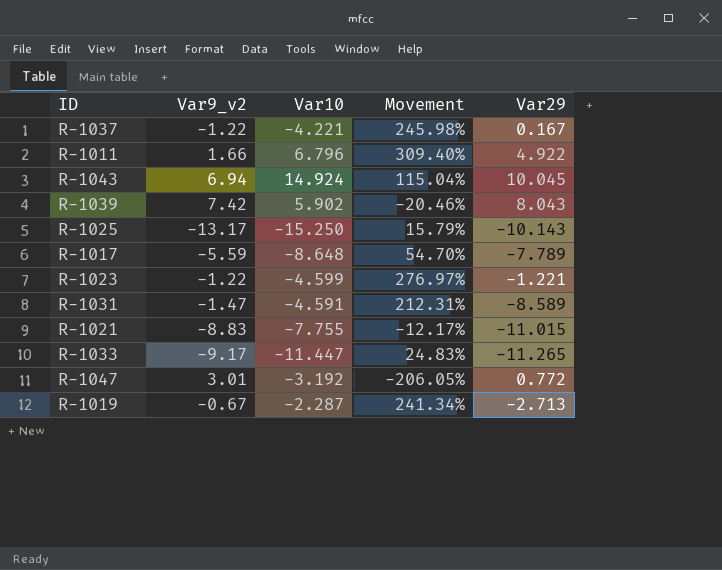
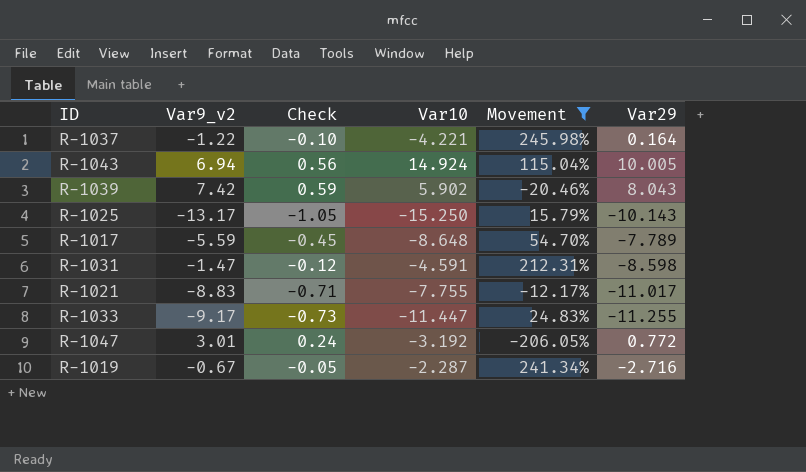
filter: none -> Movement <= 245.98%
column Check | formula: none -> [Var9_v2] * 0.08
R-1037 | Var29: 0.167 -> 0.164
R-1043 | Var29: 10.045 -> 10.005
R-1031 | Var29: -8.589 -> -8.598
R-1021 | Var29: -11.015 -> -11.017
R-1033 | Var29: -11.265 -> -11.255
R-1019 | Var29: -2.713 -> -2.716

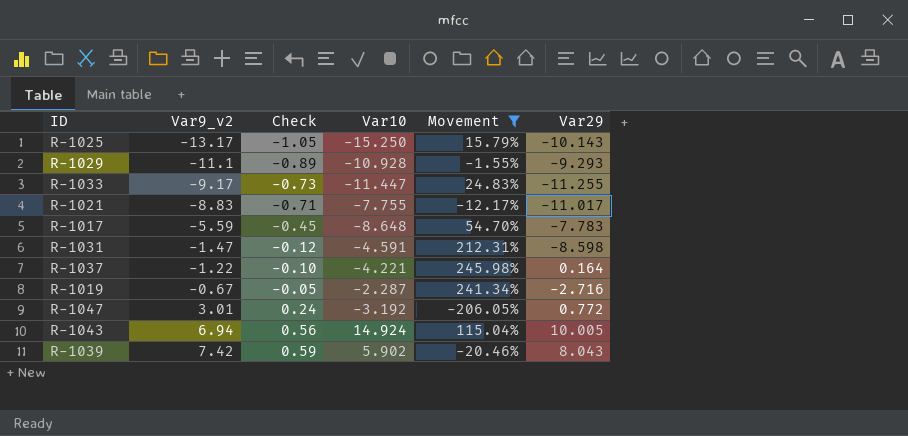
row order: none -> Var9_v2 ascending
row R-1029: none -> -11.1 | -0.89 | -10.928 | -1.55% | -9.293
R-1017 | Var29: -7.789 -> -7.783

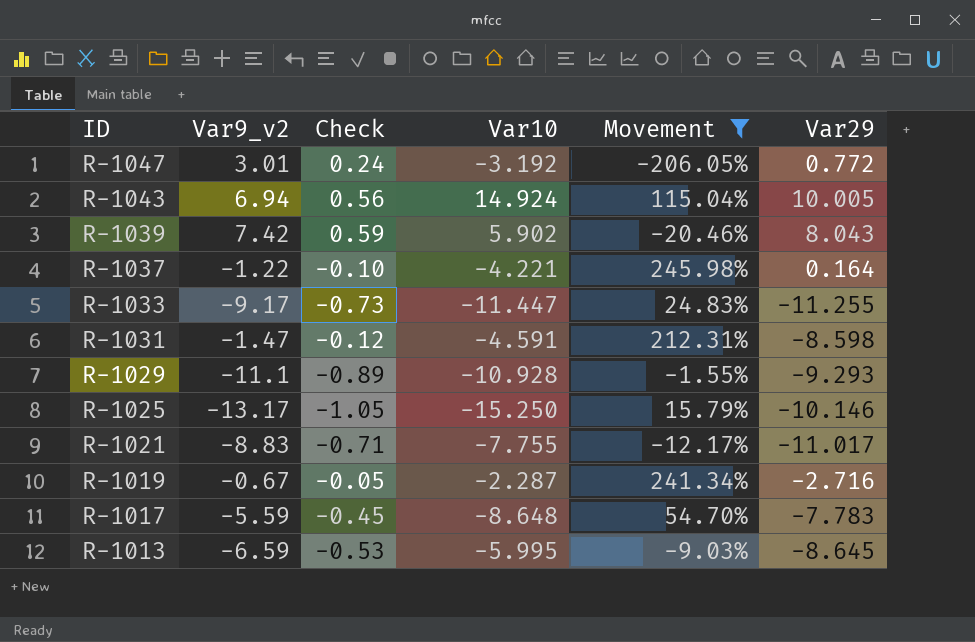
row order: Var9_v2 ascending -> ID descending
R-1025 | Var29: -10.143 -> -10.146
row R-1013: none -> -6.59 | -0.53 | -5.995 | -9.03% | -8.645

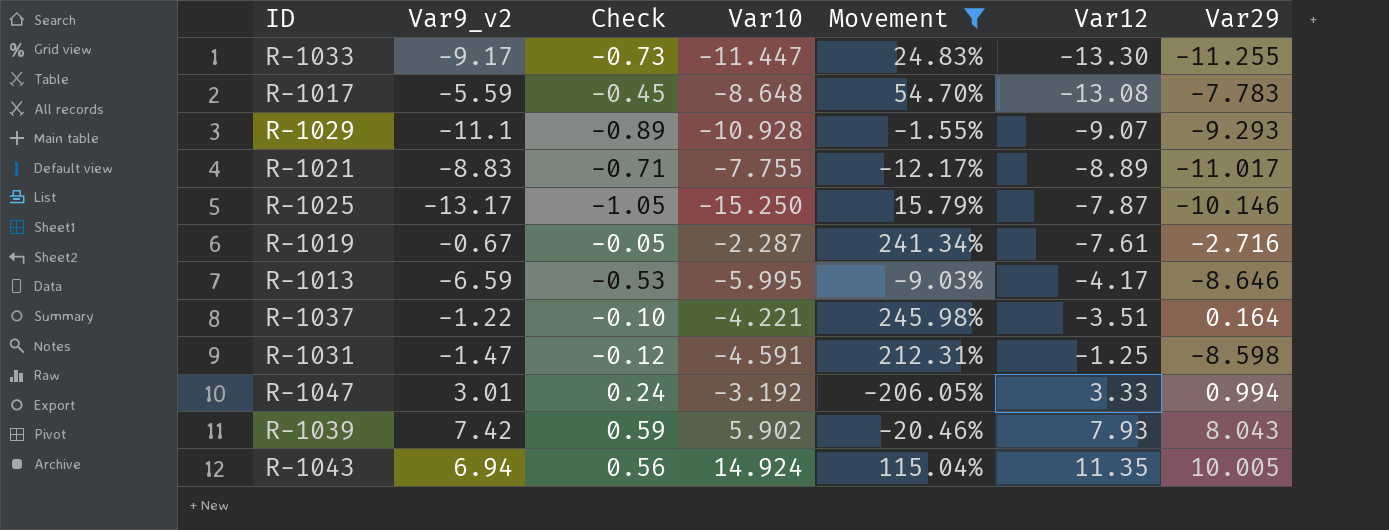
row order: ID descending -> Var12 ascending
column Var12 | position: none -> 6
R-1013 | Var29: -8.645 -> -8.646
R-1047 | Var29: 0.772 -> 0.994

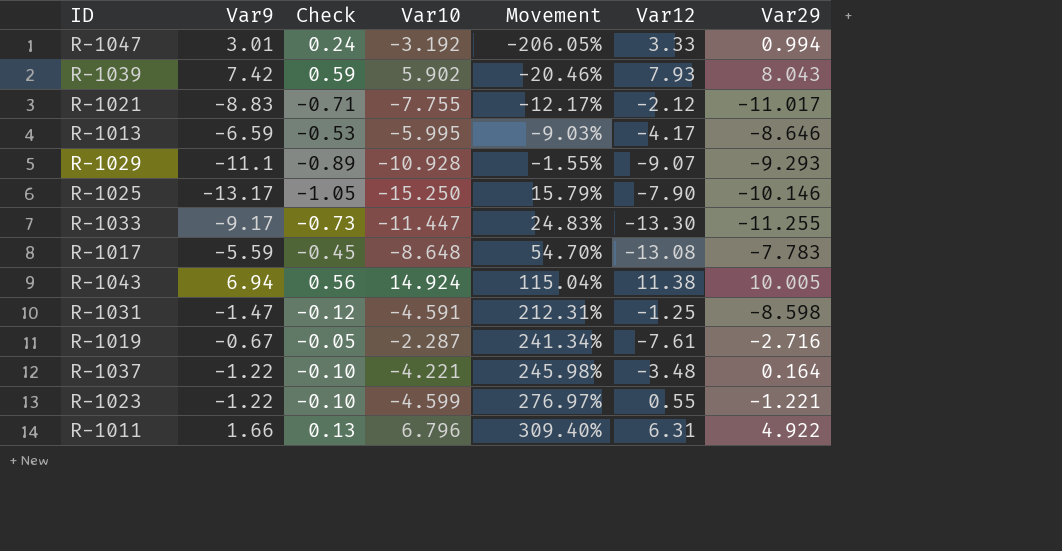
filter: Movement <= 245.98% -> none
row order: Var12 ascending -> Movement ascending
column name: Var9_v2 -> Var9
R-1021 | Var12: -8.89 -> -2.12
R-1025 | Var12: -7.87 -> -7.90
R-1043 | Var12: 11.35 -> 11.38
R-1037 | Var12: -3.51 -> -3.48

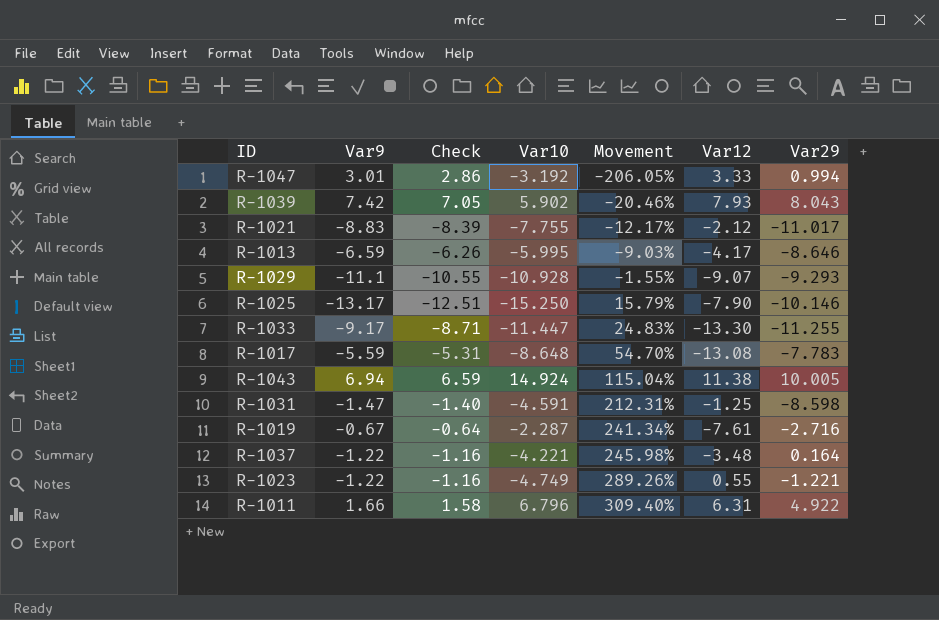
column Check | formula: [Var9] * 0.08 -> [Var9] * 0.95
R-1023 | Var10: -4.599 -> -4.749
R-1023 | Movement: 276.97% -> 289.26%

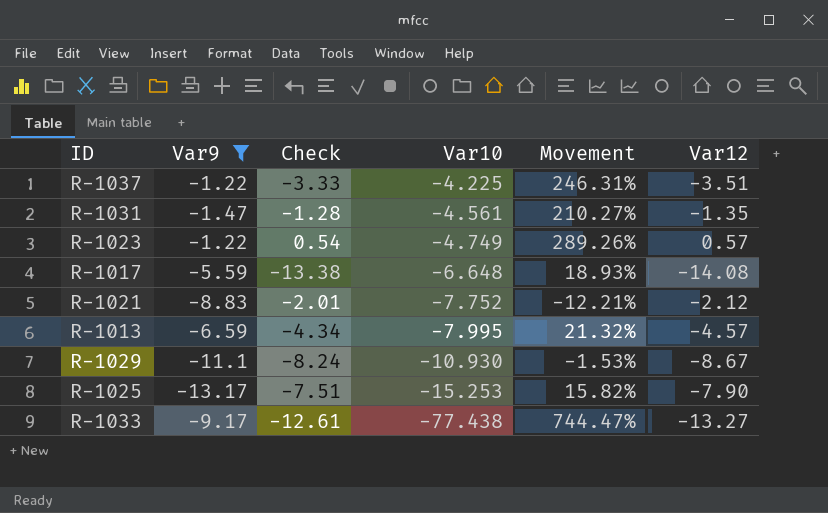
filter: none -> Var9 <= -1.22
row order: Movement ascending -> Var10 descending
column Var29 | position: 7 -> none
column Check | formula: [Var9] * 0.95 -> [Var12] * 0.95
R-1037 | Var10: -4.221 -> -4.225
R-1037 | Movement: 245.98% -> 246.31%
R-1037 | Var12: -3.48 -> -3.51
R-1031 | Var10: -4.591 -> -4.561
R-1031 | Movement: 212.31% -> 210.27%
R-1031 | Var12: -1.25 -> -1.35
R-1023 | Var12: 0.55 -> 0.57
R-1017 | Var10: -8.648 -> -6.648
R-1017 | Movement: 54.70% -> 18.93%
R-1017 | Var12: -13.08 -> -14.08
R-1021 | Var10: -7.755 -> -7.752
R-1021 | Movement: -12.17% -> -12.21%
R-1013 | Var10: -5.995 -> -7.995
R-1013 | Movement: -9.03% -> 21.32%
R-1013 | Var12: -4.17 -> -4.57
R-1029 | Var10: -10.928 -> -10.930
R-1029 | Movement: -1.55% -> -1.53%
R-1029 | Var12: -9.07 -> -8.67
R-1025 | Var10: -15.250 -> -15.253
R-1025 | Movement: 15.79% -> 15.82%
R-1033 | Var10: -11.447 -> -77.438
R-1033 | Movement: 24.83% -> 744.47%
R-1033 | Var12: -13.30 -> -13.27

